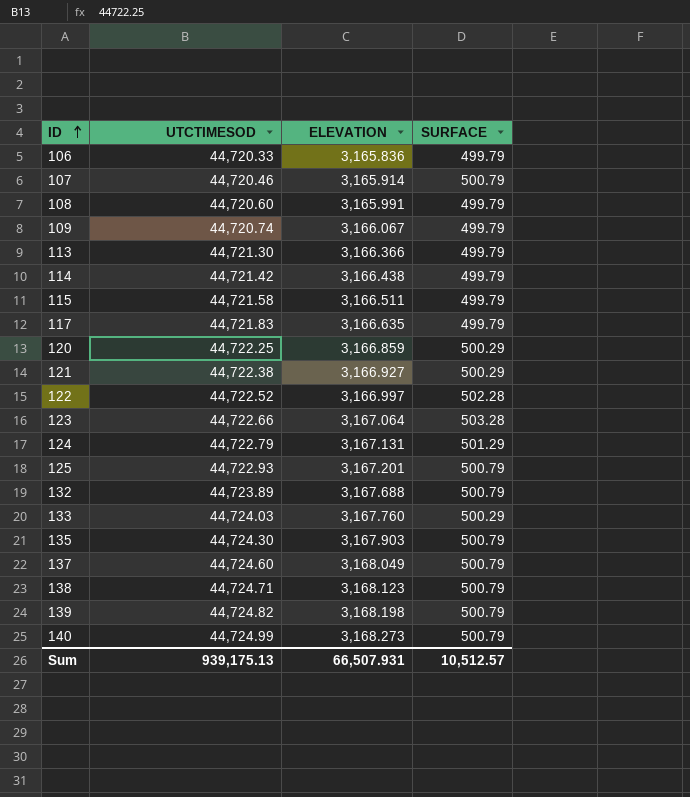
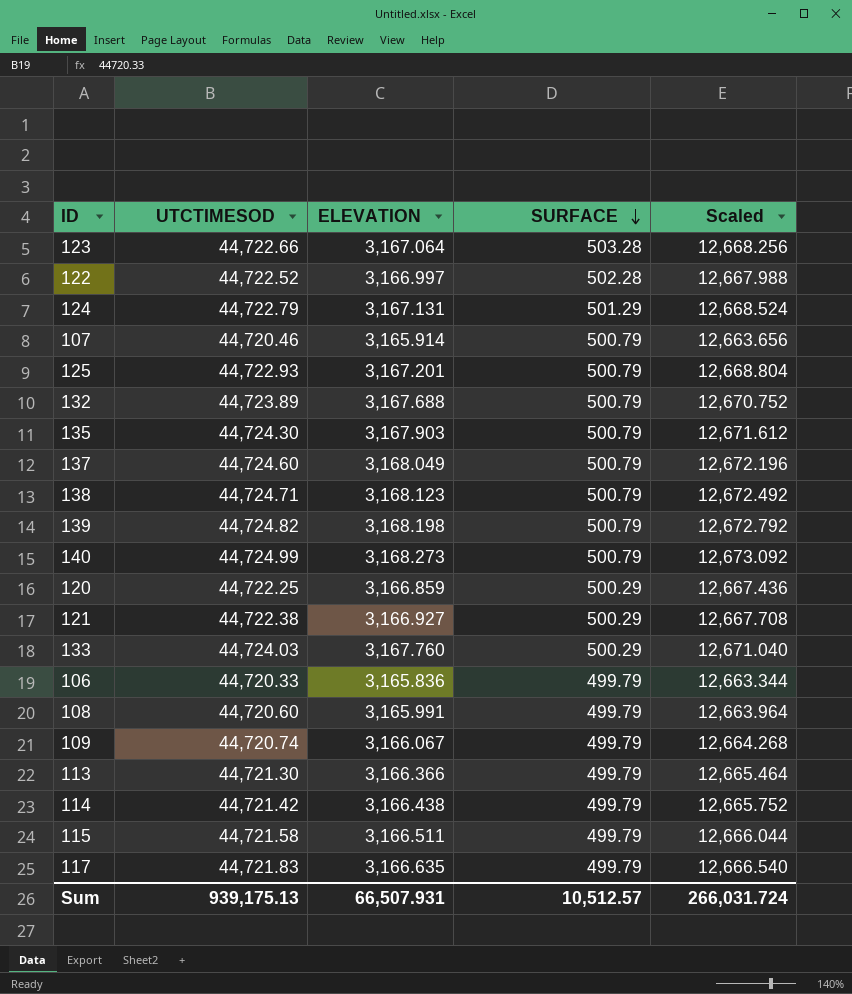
row order: ID ascending -> SURFACE descending
column Scaled | formula: none -> [ELEVATION] * 4

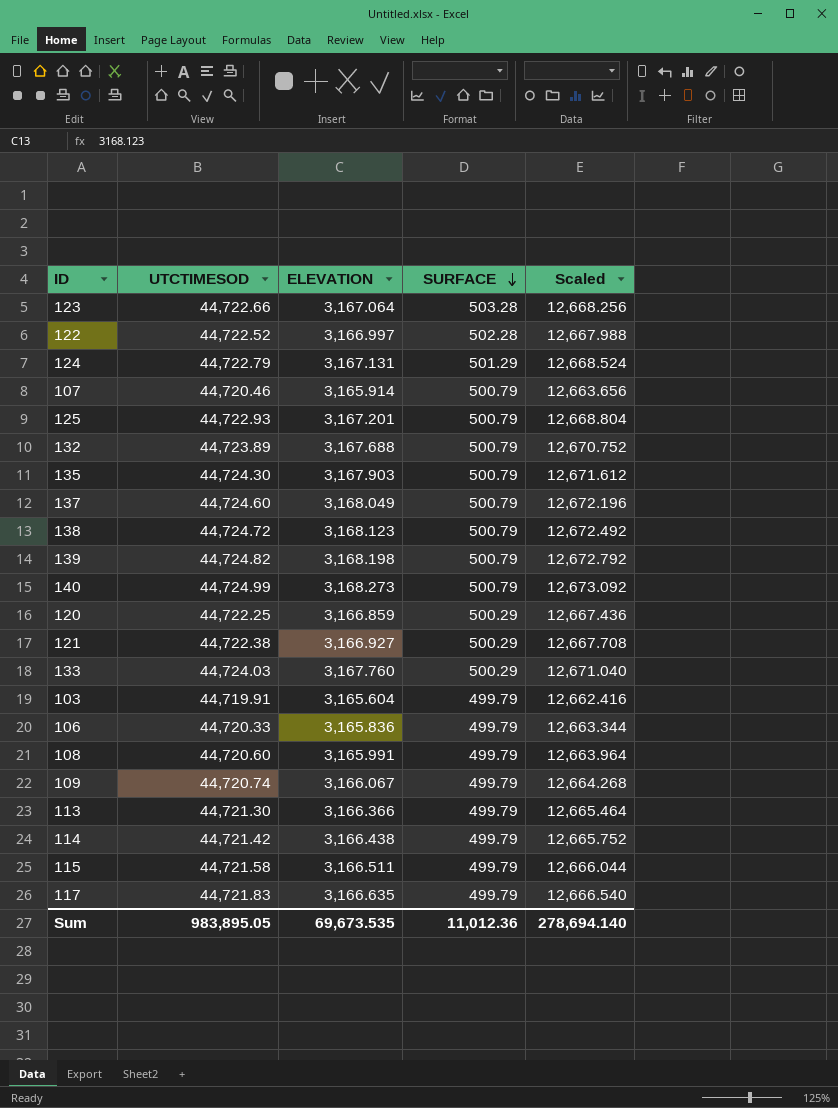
138 | UTCTIMESOD: 44,724.71 -> 44,724.72
row 103: none -> 44,719.91 | 3,165.604 | 499.79 | 12,662.416
Sum | UTCTIMESOD: 939,175.13 -> 983,895.05
Sum | ELEVATION: 66,507.931 -> 69,673.535
Sum | SURFACE: 10,512.57 -> 11,012.36
Sum | Scaled: 266,031.724 -> 278,694.140

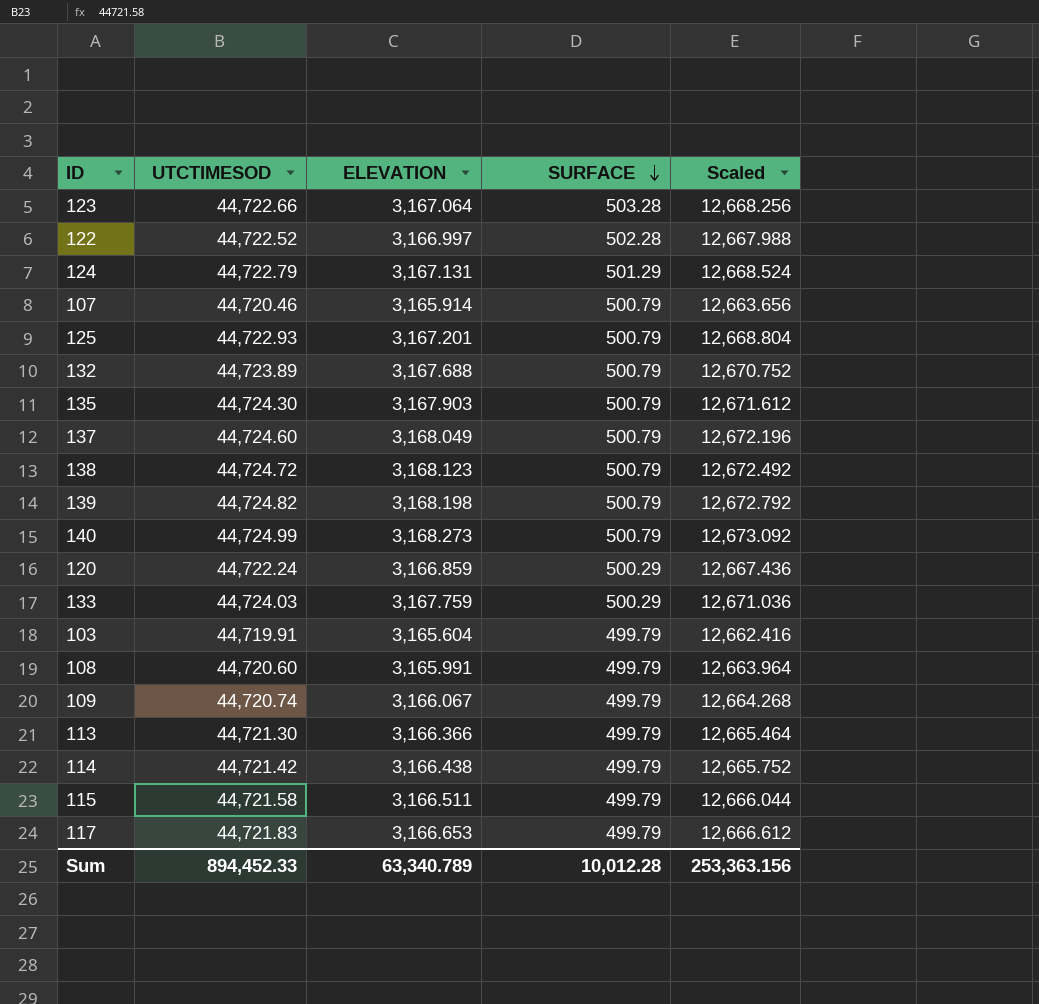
row 121: 44,722.38 | 3,166.927 | 500.29 | 12,667.708 -> none
row 106: 44,720.33 | 3,165.836 | 499.79 | 12,663.344 -> none
120 | UTCTIMESOD: 44,722.25 -> 44,722.24
133 | ELEVATION: 3,167.760 -> 3,167.759
133 | Scaled: 12,671.040 -> 12,671.036
117 | ELEVATION: 3,166.635 -> 3,166.653
117 | Scaled: 12,666.540 -> 12,666.612
Sum | UTCTIMESOD: 983,895.05 -> 894,452.33
Sum | ELEVATION: 69,673.535 -> 63,340.789
Sum | SURFACE: 11,012.36 -> 10,012.28
Sum | Scaled: 278,694.140 -> 253,363.156

